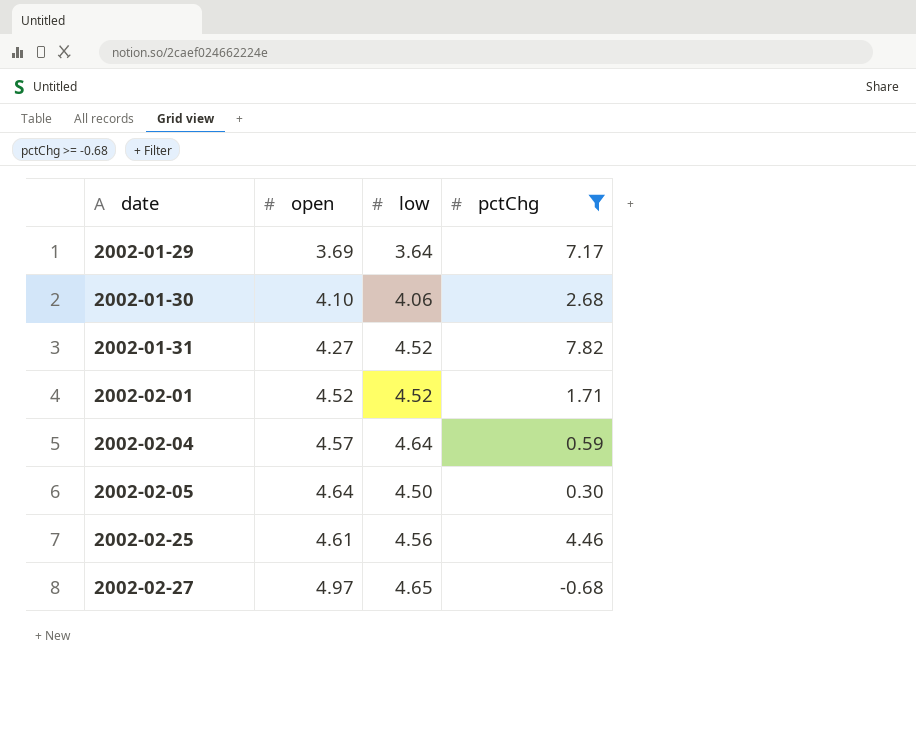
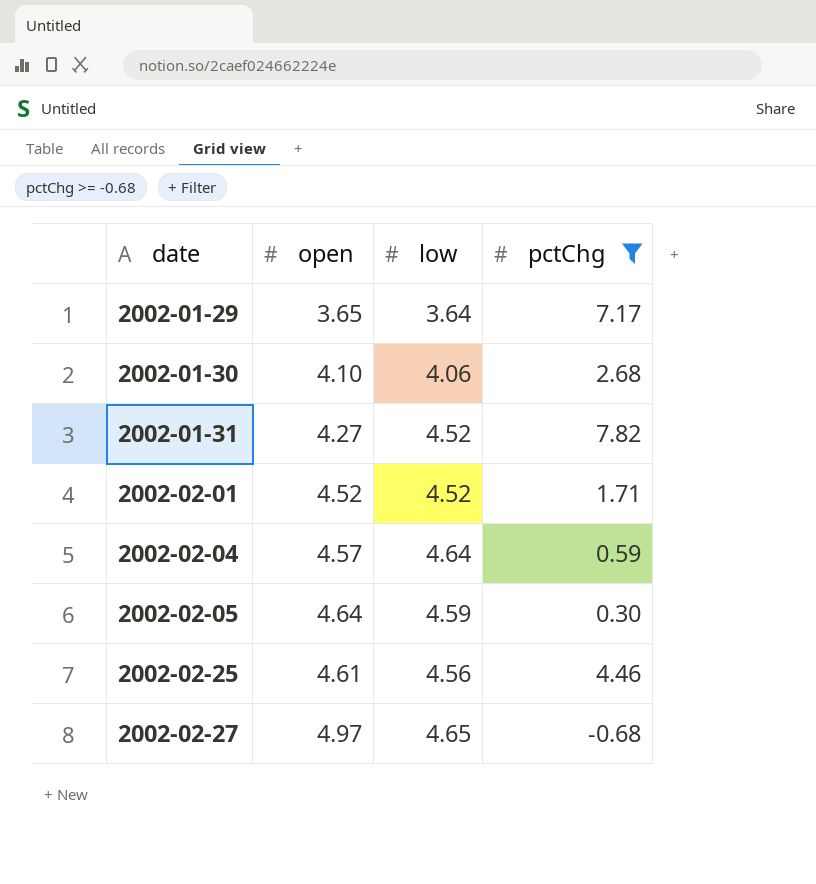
2002-01-29 | open: 3.69 -> 3.65
2002-02-05 | low: 4.50 -> 4.59

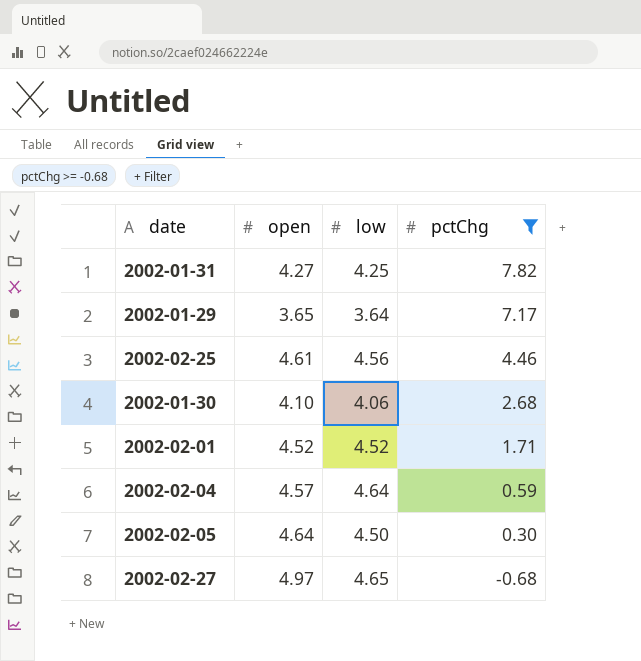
row order: date ascending -> pctChg descending
2002-01-31 | low: 4.52 -> 4.25
2002-02-05 | low: 4.59 -> 4.50

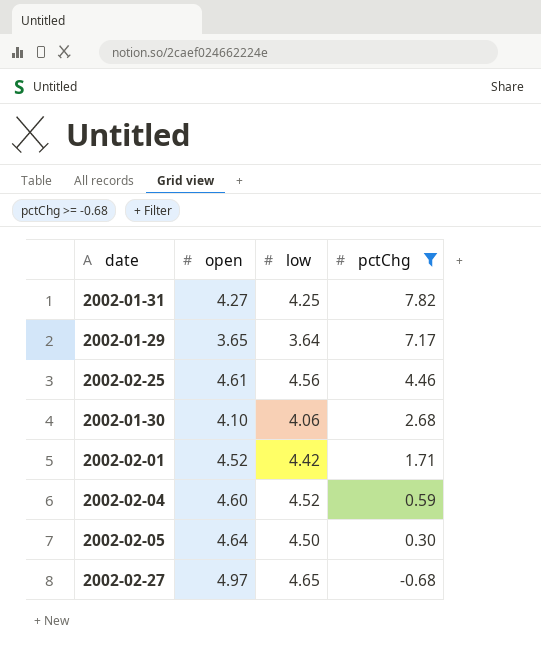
2002-02-01 | low: 4.52 -> 4.42
2002-02-04 | open: 4.57 -> 4.60
2002-02-04 | low: 4.64 -> 4.52

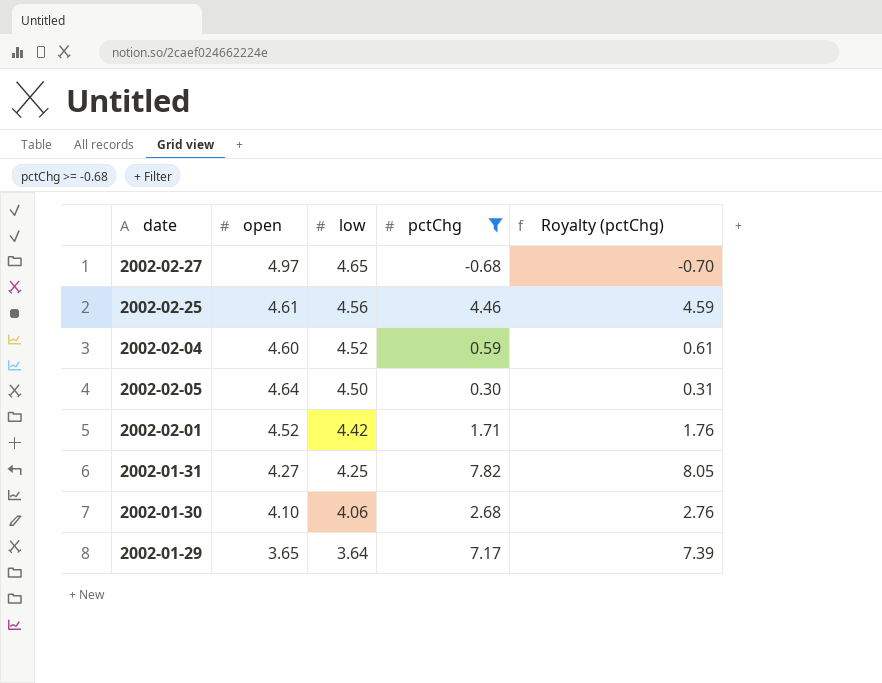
row order: pctChg descending -> low descending
column Royalty (pctChg) | formula: none -> [pctChg] * 1.03

